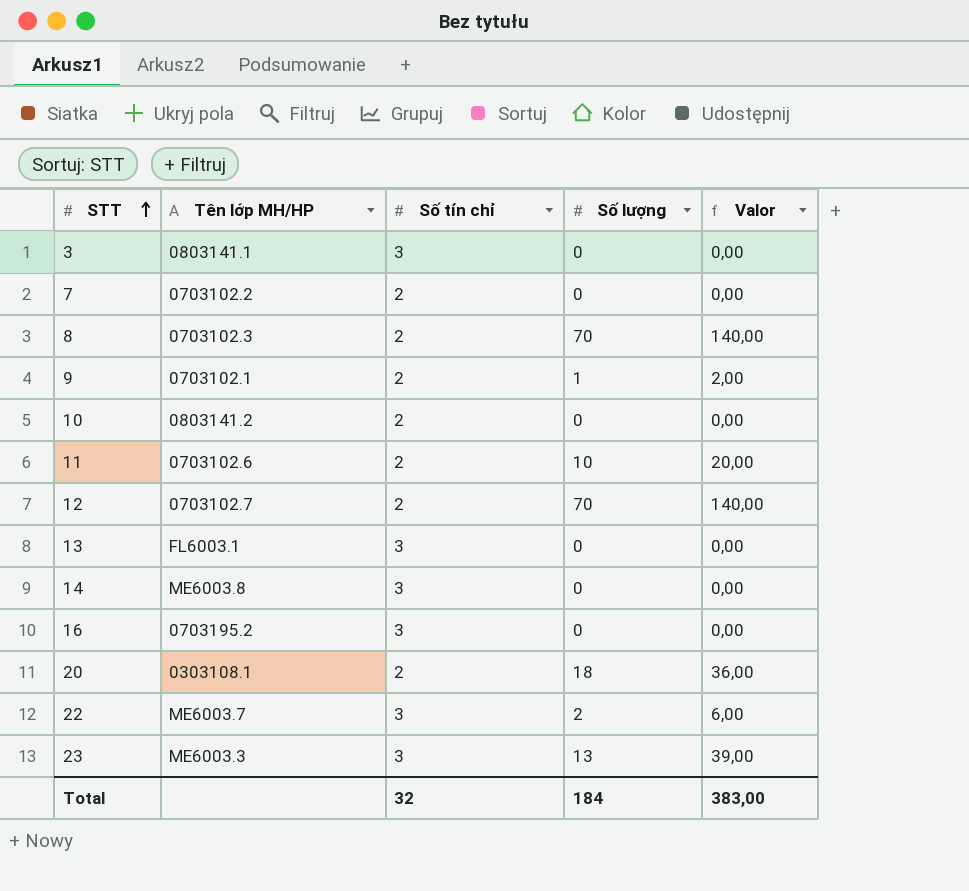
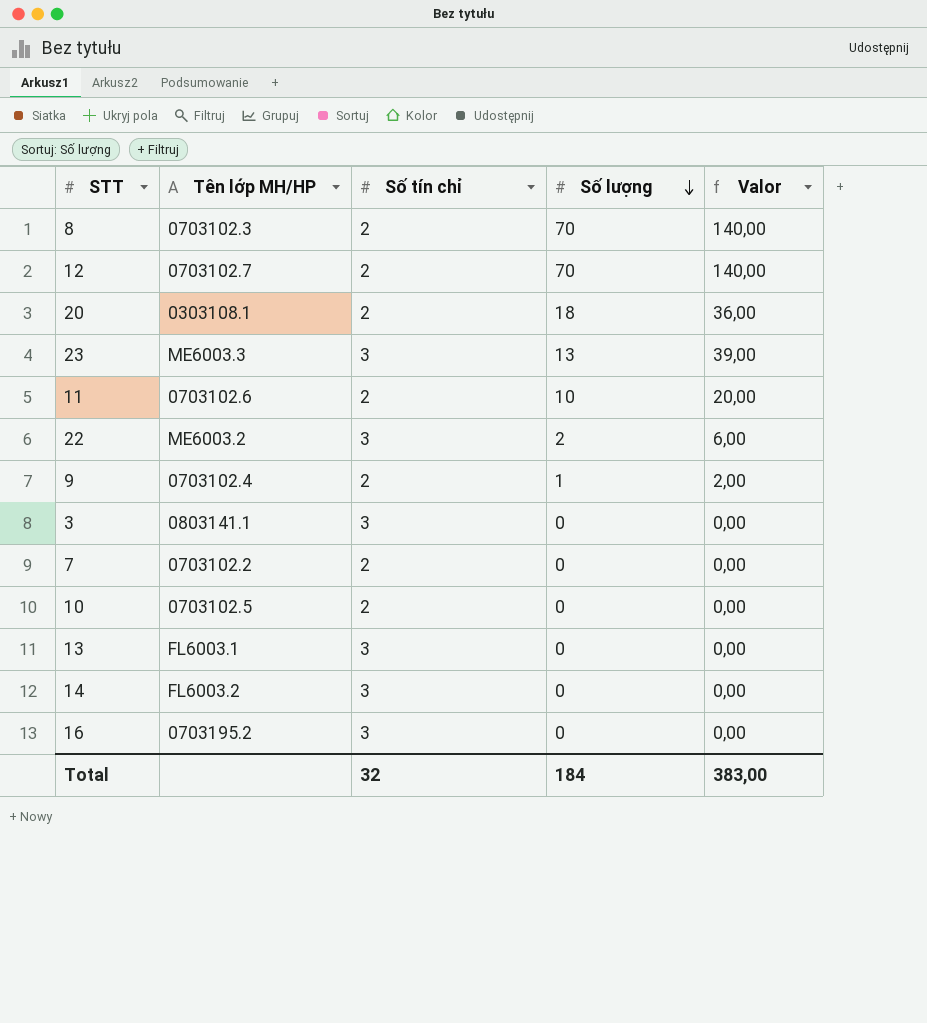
row order: STT ascending -> Số lượng descending
22 | Tên lớp MH/HP: ME6003.7 -> ME6003.2
9 | Tên lớp MH/HP: 0703102.1 -> 0703102.4
10 | Tên lớp MH/HP: 0803141.2 -> 0703102.5
14 | Tên lớp MH/HP: ME6003.8 -> FL6003.2

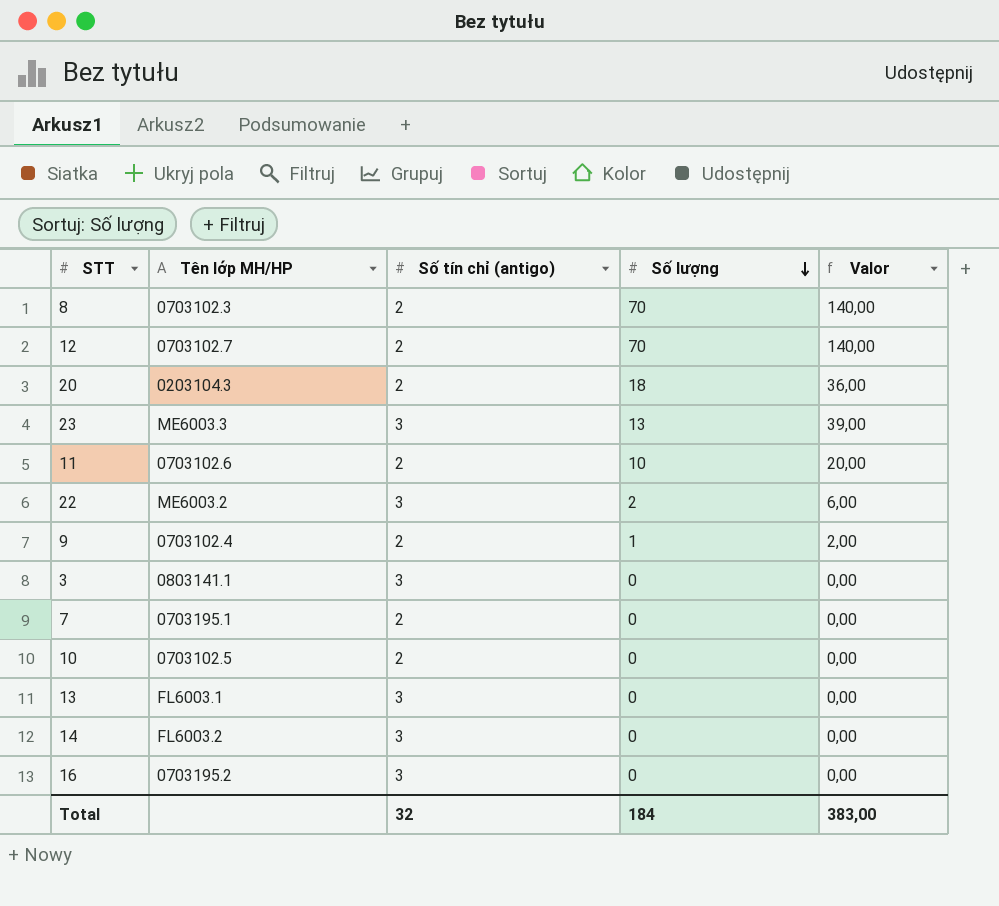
column name: Số tín chỉ -> Số tín chỉ (antigo)
20 | Tên lớp MH/HP: 0303108.1 -> 0203104.3
7 | Tên lớp MH/HP: 0703102.2 -> 0703195.1

